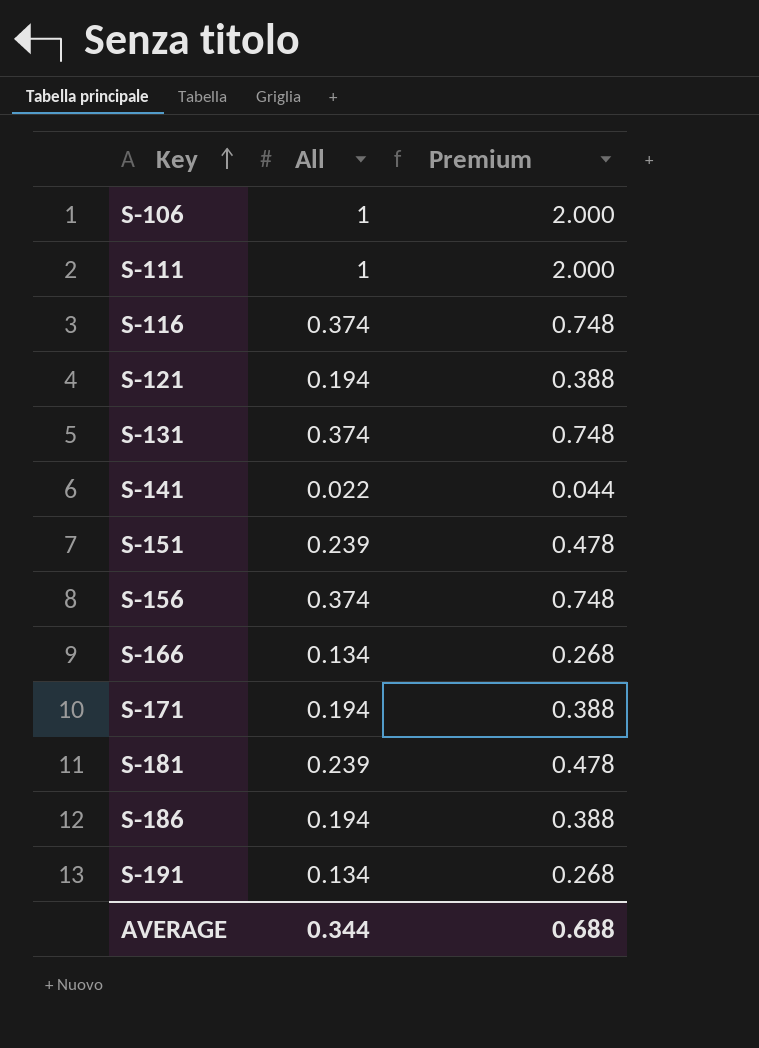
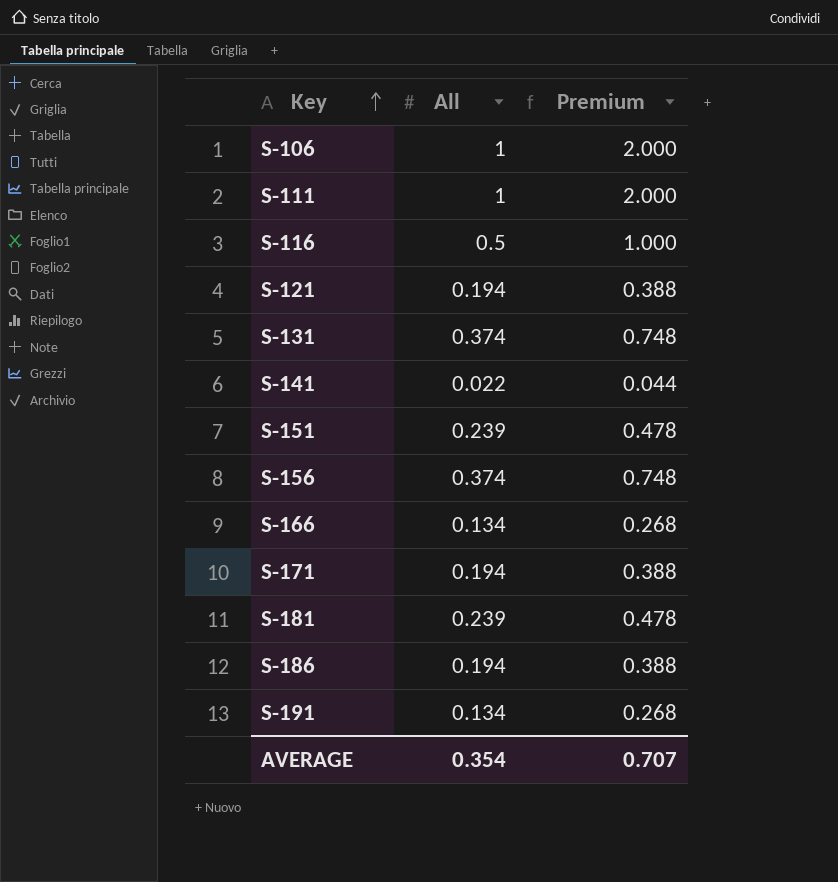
S-116 | All: 0.374 -> 0.5
S-116 | Premium: 0.748 -> 1.000
AVERAGE | All: 0.344 -> 0.354
AVERAGE | Premium: 0.688 -> 0.707

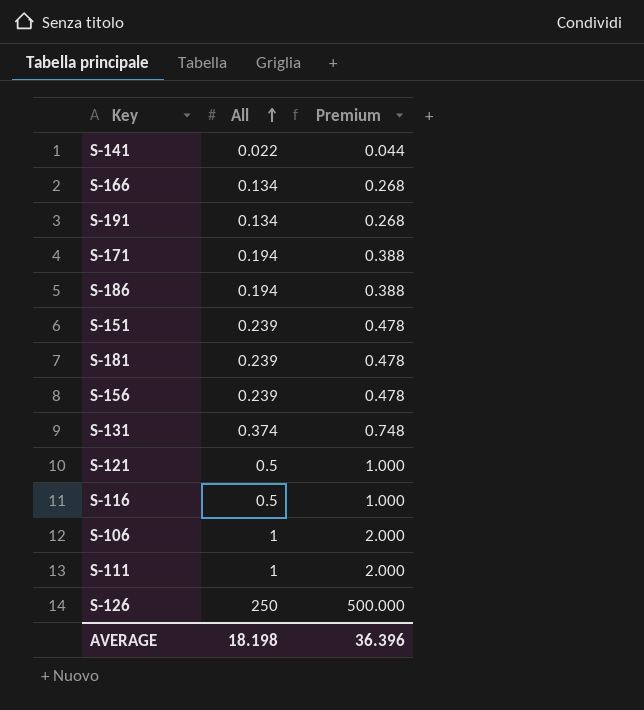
row order: Key ascending -> All ascending
S-156 | All: 0.374 -> 0.239
S-156 | Premium: 0.748 -> 0.478
S-121 | All: 0.194 -> 0.5
S-121 | Premium: 0.388 -> 1.000
row S-126: none -> 250 | 500.000
AVERAGE | All: 0.354 -> 18.198
AVERAGE | Premium: 0.707 -> 36.396

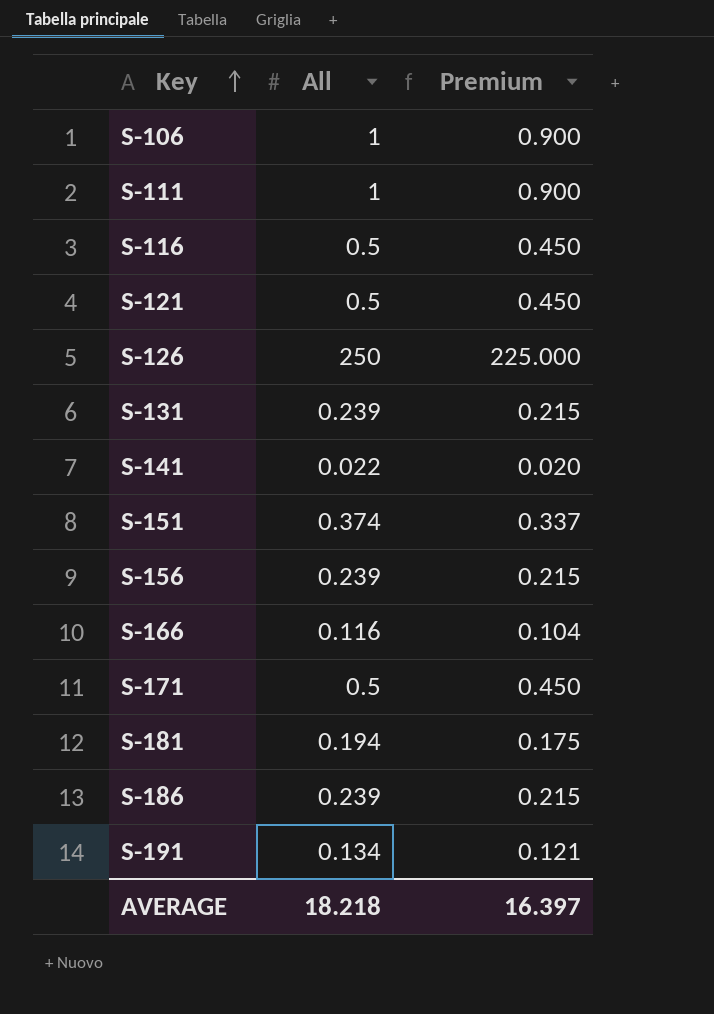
row order: All ascending -> Key ascending
column Premium | formula: [All] * 2 -> [All] * 0.9
S-131 | All: 0.374 -> 0.239
S-151 | All: 0.239 -> 0.374
S-166 | All: 0.134 -> 0.116
S-171 | All: 0.194 -> 0.5
S-181 | All: 0.239 -> 0.194
S-186 | All: 0.194 -> 0.239
AVERAGE | All: 18.198 -> 18.218
AVERAGE | Premium: 36.396 -> 16.397

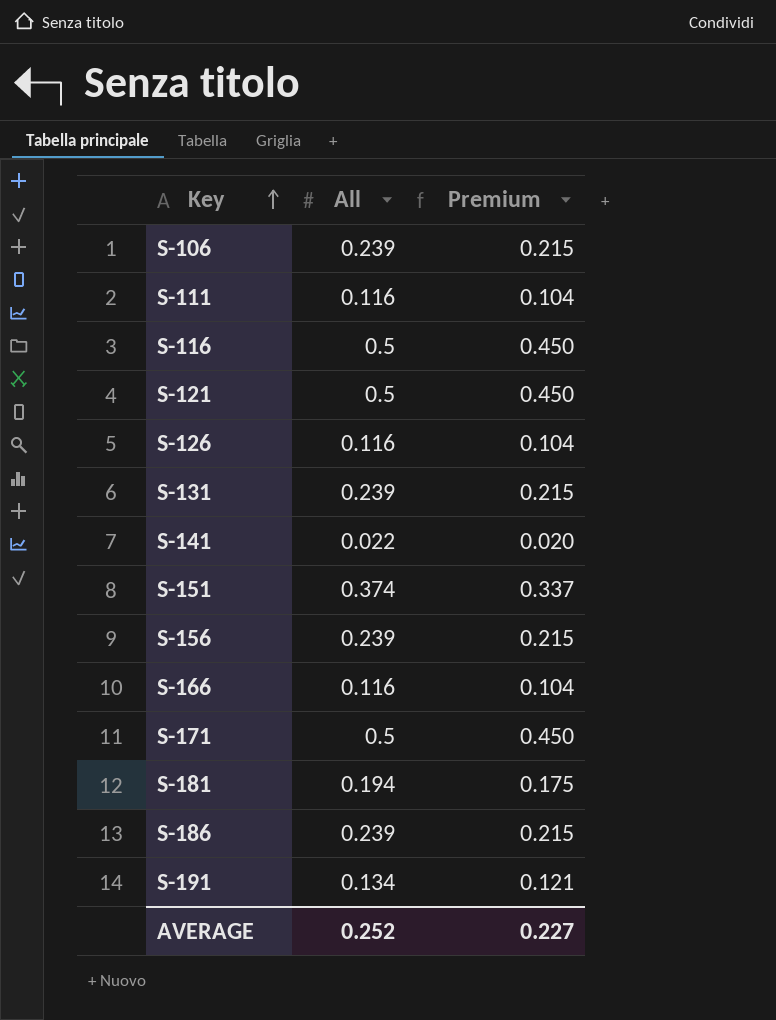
S-106 | All: 1 -> 0.239
S-106 | Premium: 0.900 -> 0.215
S-111 | All: 1 -> 0.116
S-111 | Premium: 0.900 -> 0.104
S-126 | All: 250 -> 0.116
S-126 | Premium: 225.000 -> 0.104
AVERAGE | All: 18.218 -> 0.252
AVERAGE | Premium: 16.397 -> 0.227

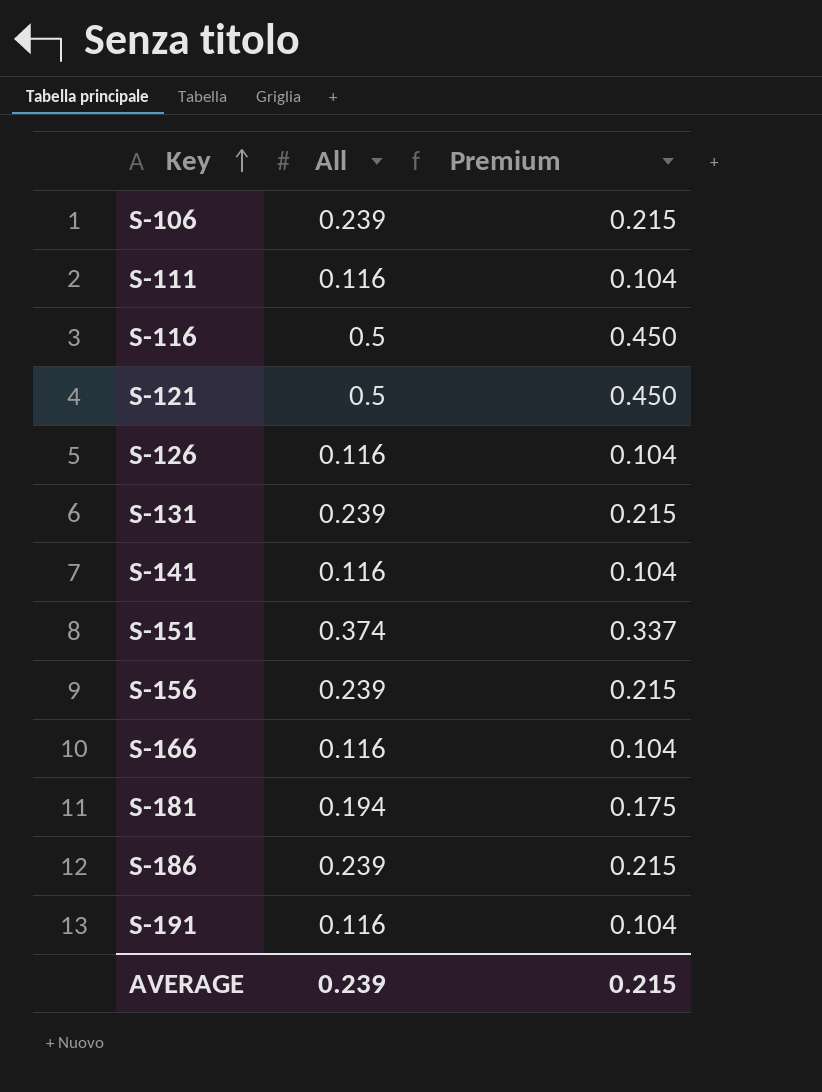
row S-171: 0.5 | 0.450 -> none
S-141 | All: 0.022 -> 0.116
S-141 | Premium: 0.020 -> 0.104
S-191 | All: 0.134 -> 0.116
S-191 | Premium: 0.121 -> 0.104
AVERAGE | All: 0.252 -> 0.239
AVERAGE | Premium: 0.227 -> 0.215

